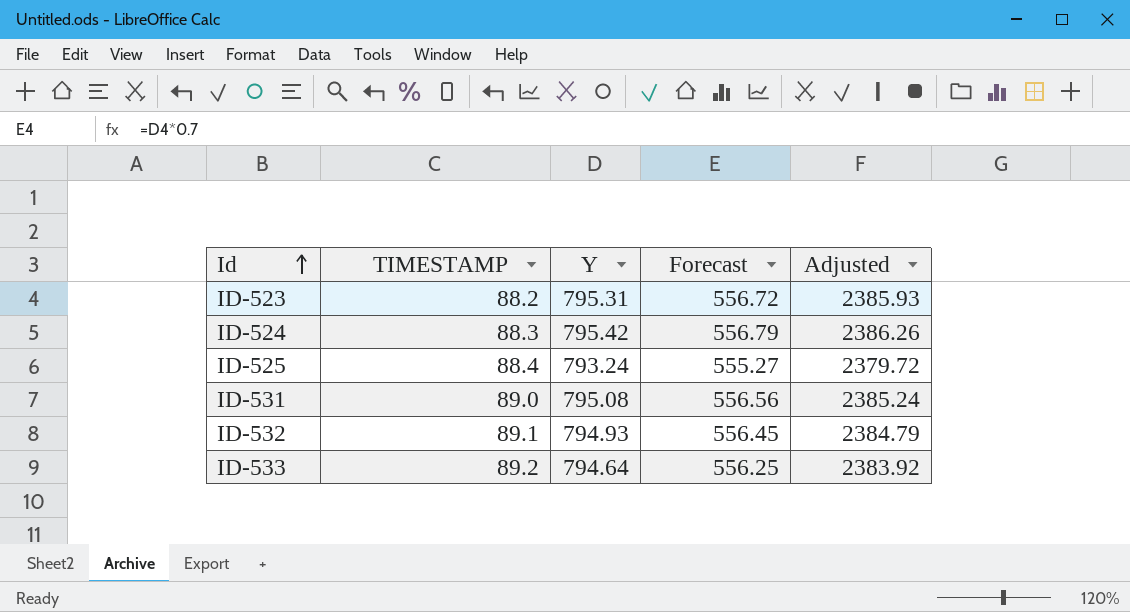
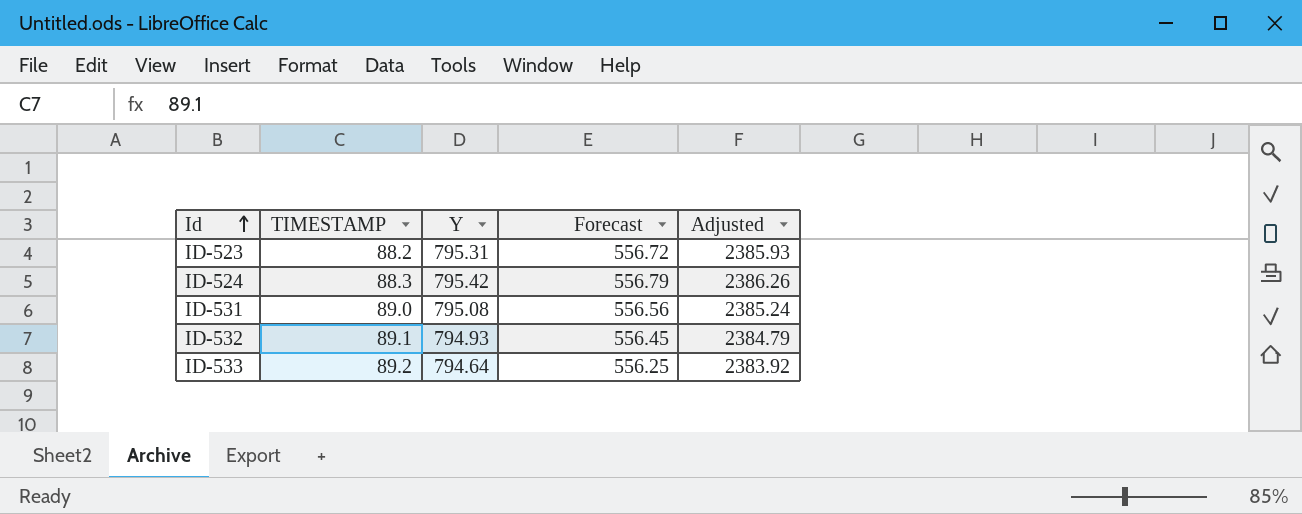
row ID-525: 88.4 | 793.24 | 555.27 | 2379.72 -> none

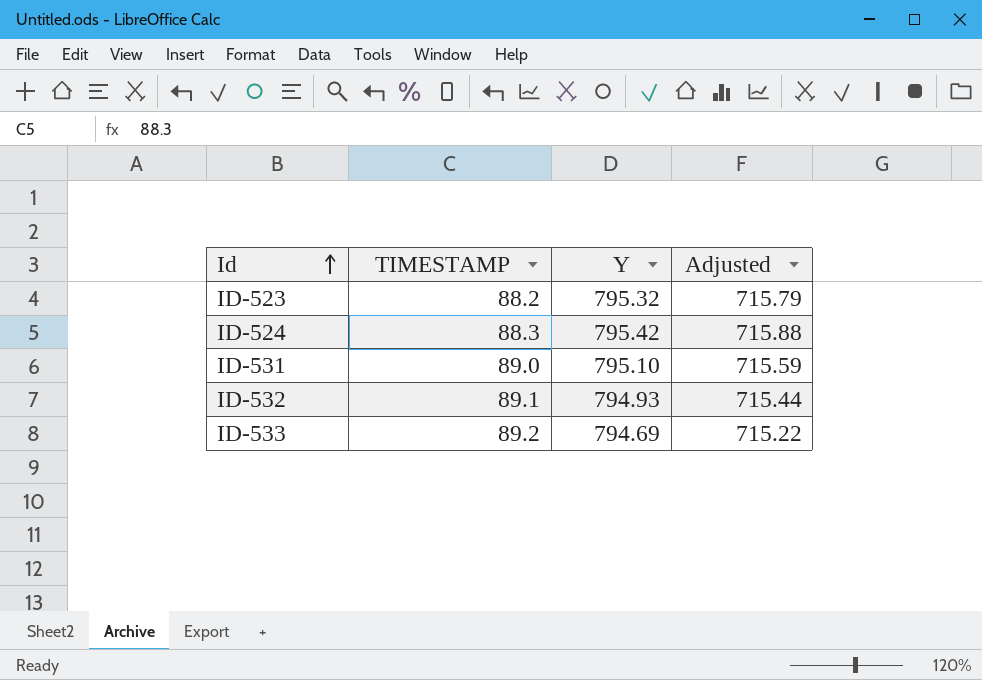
column Forecast | formula: [Y] * 0.7 -> none
column Adjusted | formula: [Y] * 3 -> [Y] * 0.9
ID-523 | Y: 795.31 -> 795.32
ID-531 | Y: 795.08 -> 795.10
ID-533 | Y: 794.64 -> 794.69

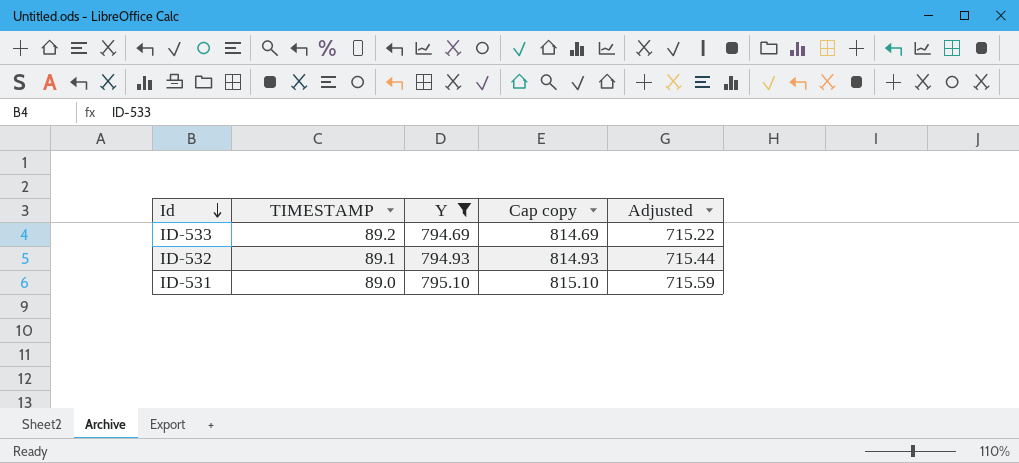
filter: none -> Y <= 795.10
row order: Id ascending -> Id descending
column Cap copy | formula: none -> [Y] + 20

